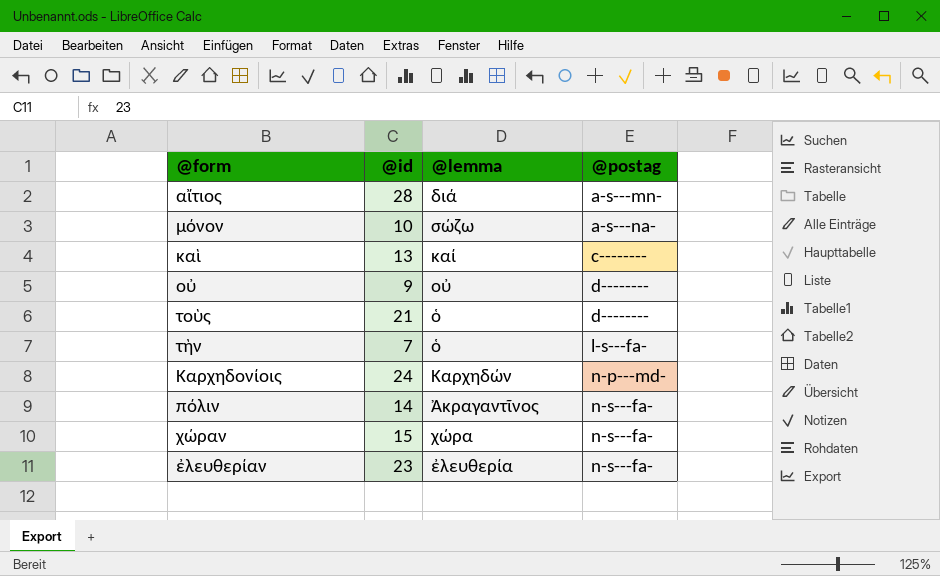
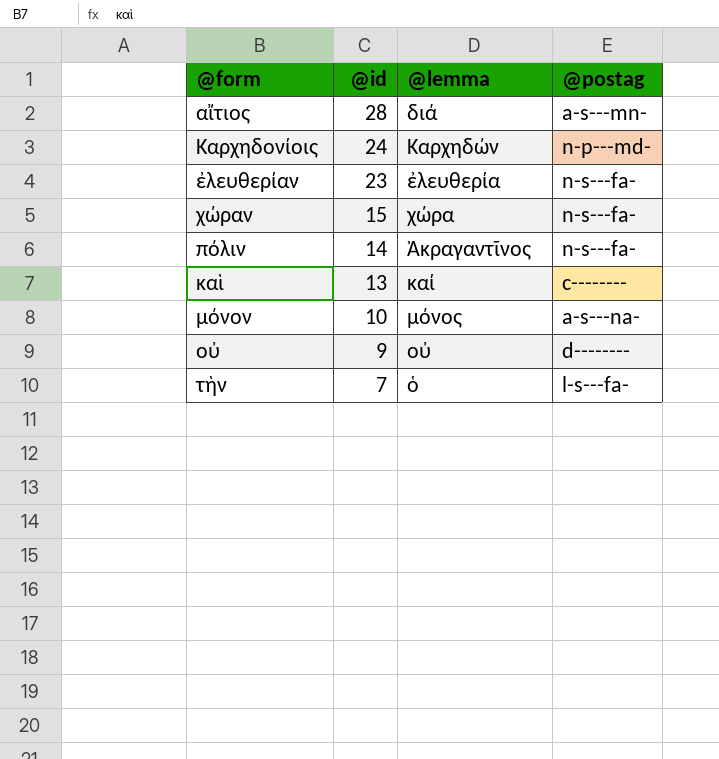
row order: @postag ascending -> @id descending
row τοὺς: 21 | ὁ | d-------- -> none
μόνον | @lemma: σώζω -> μόνος

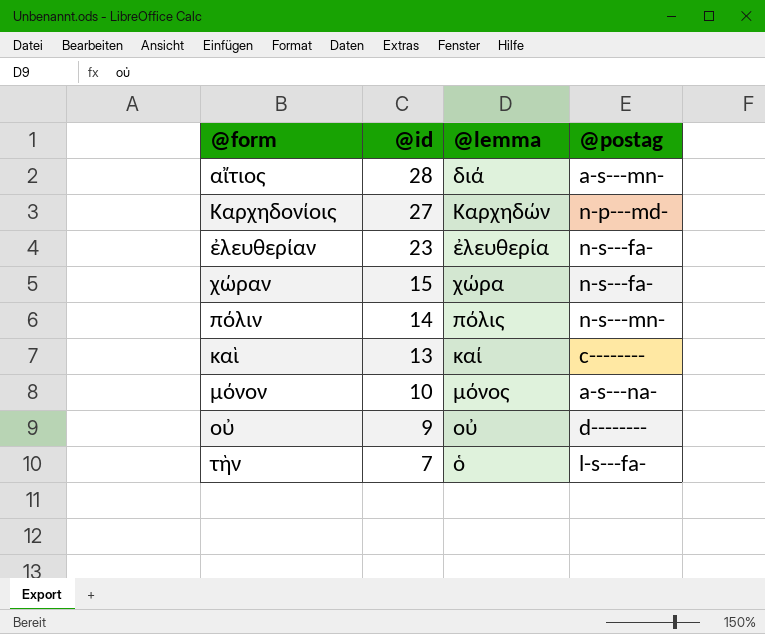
Καρχηδονίοις | @id: 24 -> 27
πόλιν | @lemma: Ἀκραγαντῖνος -> πόλις
πόλιν | @postag: n-s---fa- -> n-s---mn-

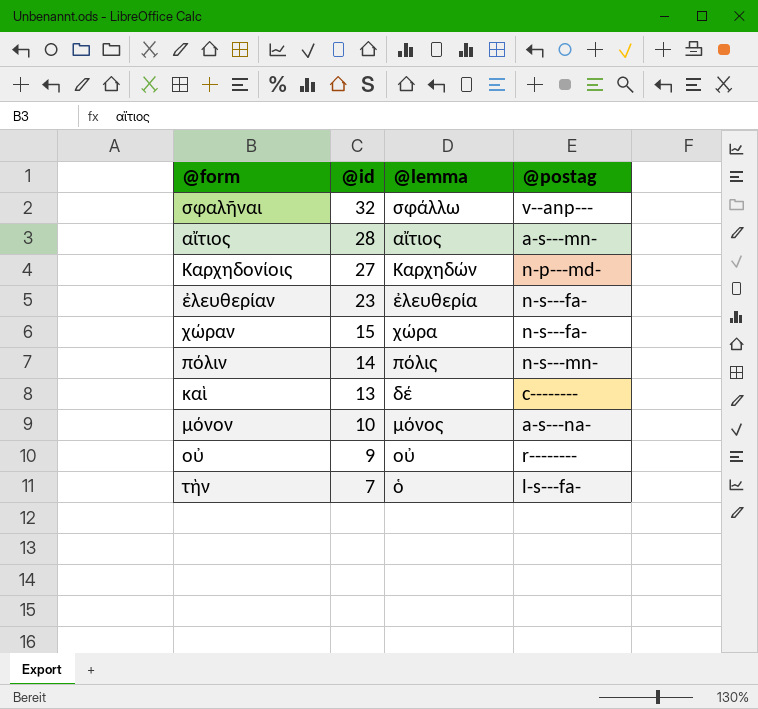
row σφαλῆναι: none -> 32 | σφάλλω | v--anp---
αἴτιος | @lemma: διά -> αἴτιος
καὶ | @lemma: καί -> δέ
οὐ | @postag: d-------- -> r--------

